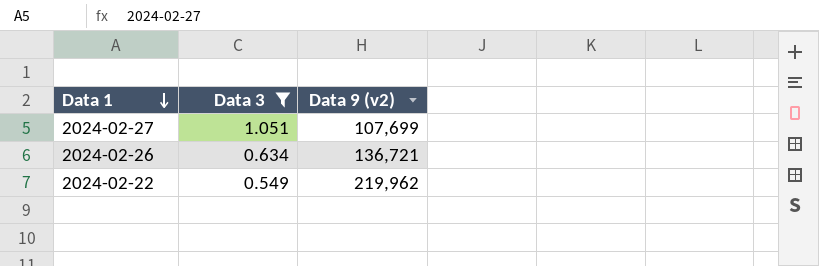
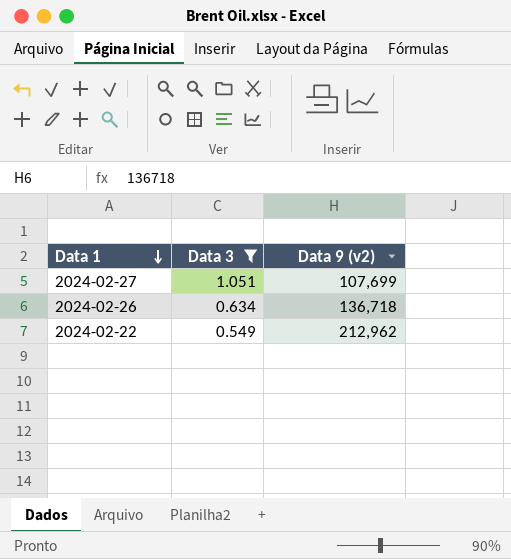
2024-02-26 | Data 9 (v2): 136,721 -> 136,718
2024-02-22 | Data 9 (v2): 219,962 -> 212,962

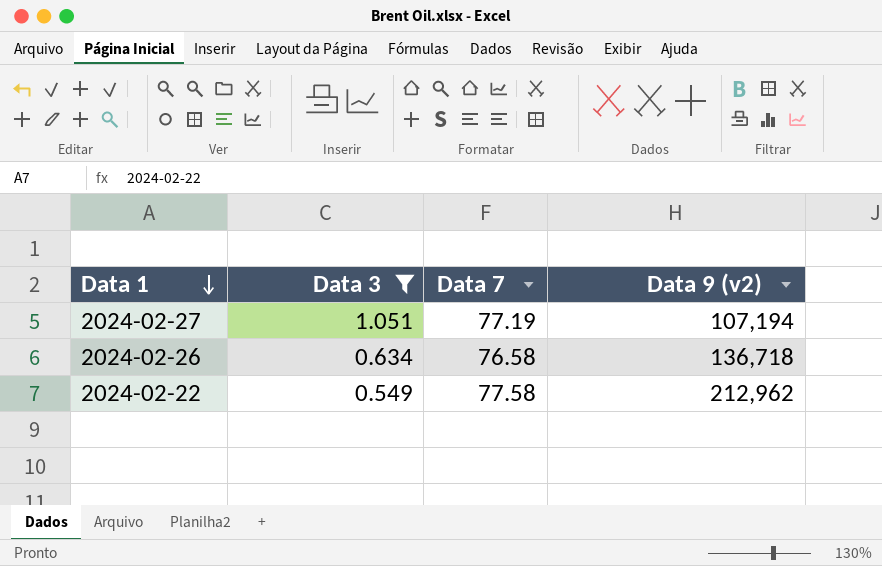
column Data 7 | position: none -> 3
2024-02-27 | Data 9 (v2): 107,699 -> 107,194

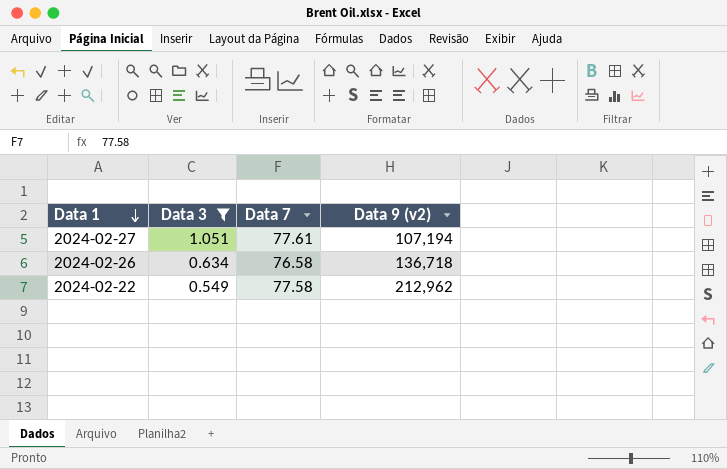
2024-02-27 | Data 7: 77.19 -> 77.61

